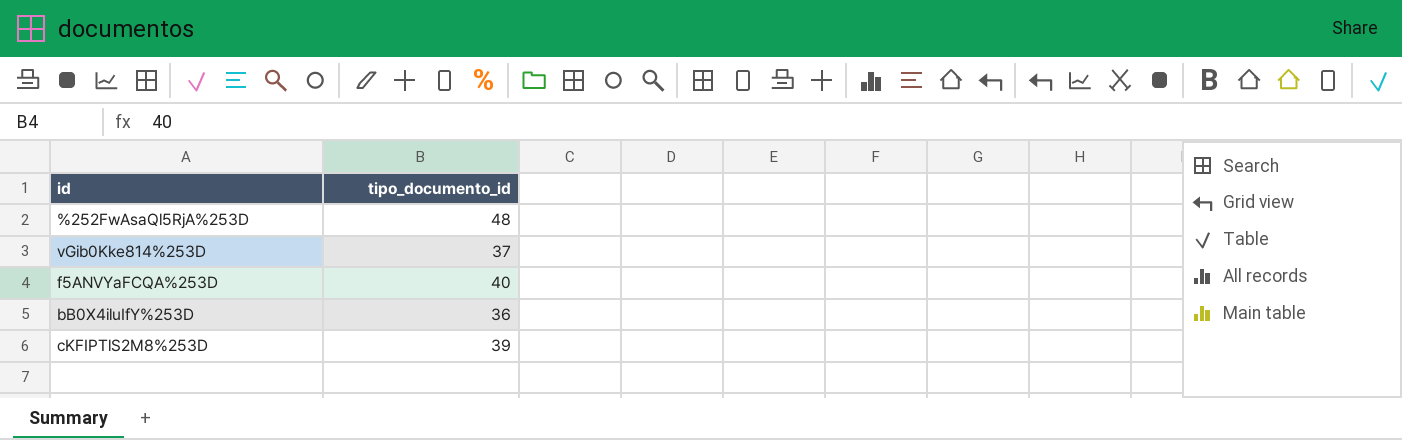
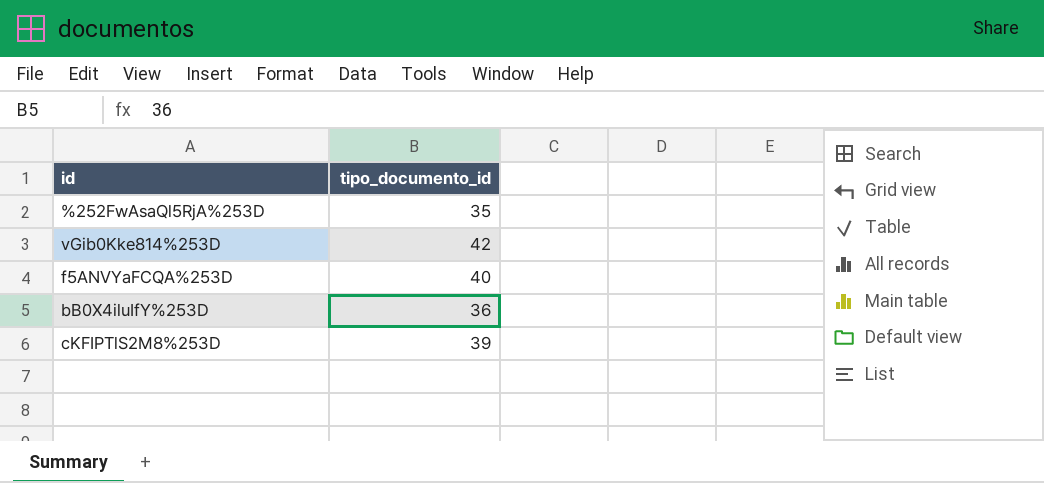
%252FwAsaQl5RjA%253D | tipo_documento_id: 48 -> 35
vGib0Kke814%253D | tipo_documento_id: 37 -> 42

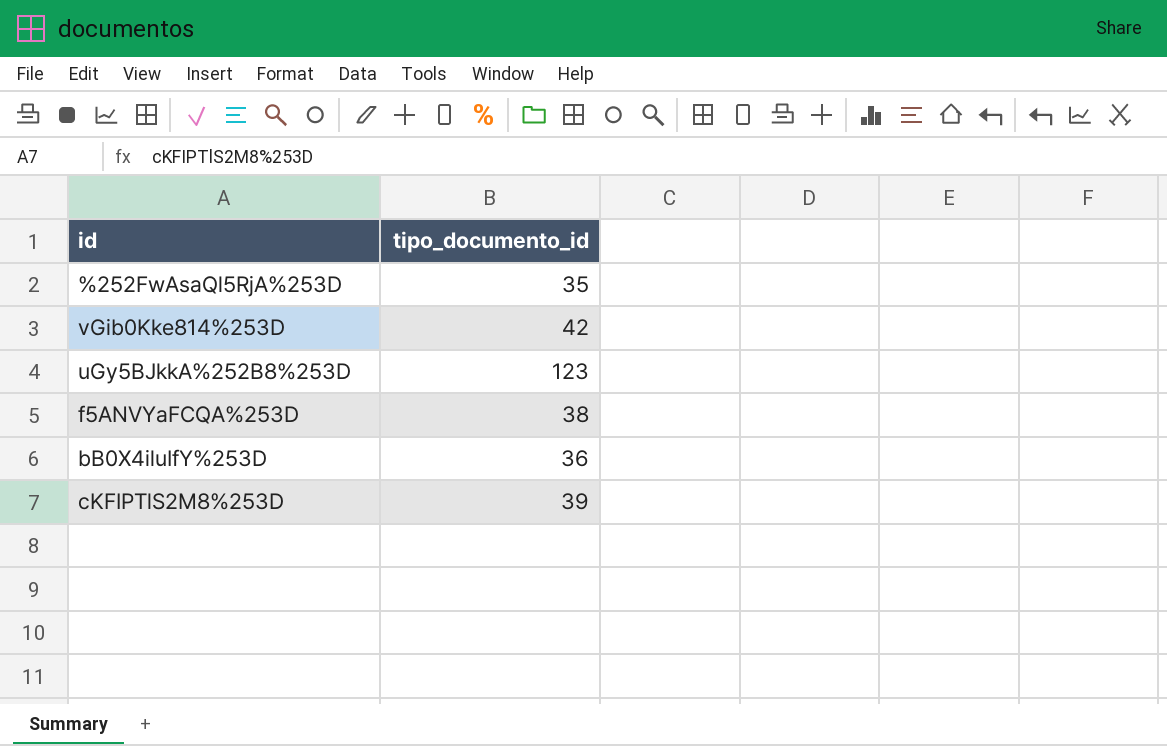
row uGy5BJkkA%252B8%253D: none -> 123
f5ANVYaFCQA%253D | tipo_documento_id: 40 -> 38

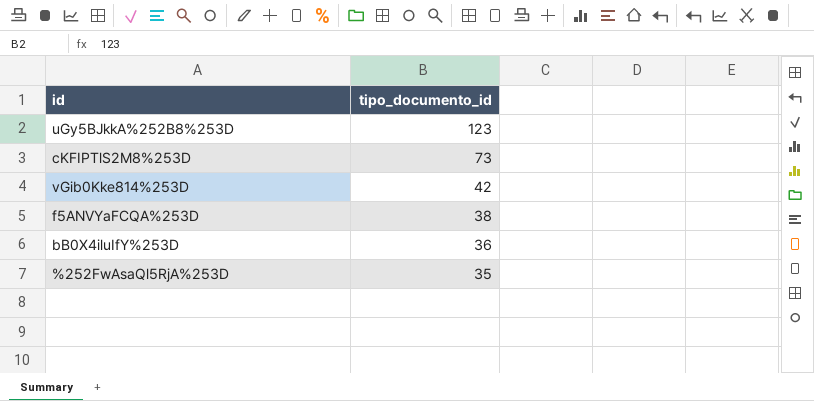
row order: none -> tipo_documento_id descending
cKFIPTlS2M8%253D | tipo_documento_id: 39 -> 73

